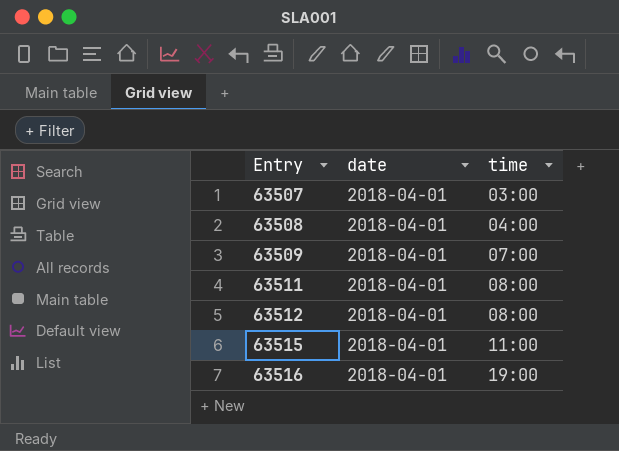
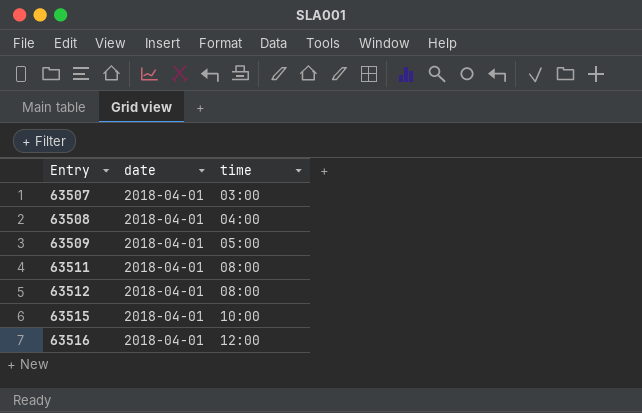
63509 | time: 07:00 -> 05:00
63515 | time: 11:00 -> 10:00
63516 | time: 19:00 -> 12:00

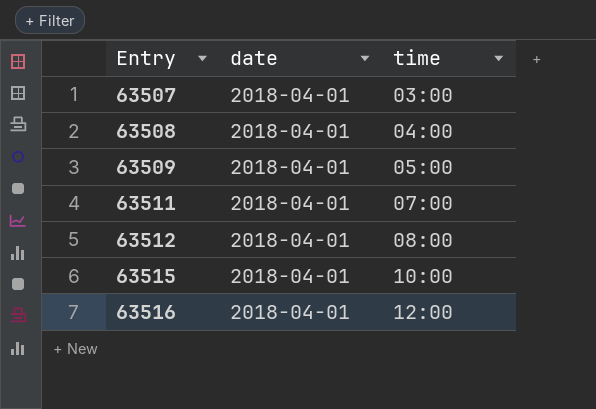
63511 | time: 08:00 -> 07:00

